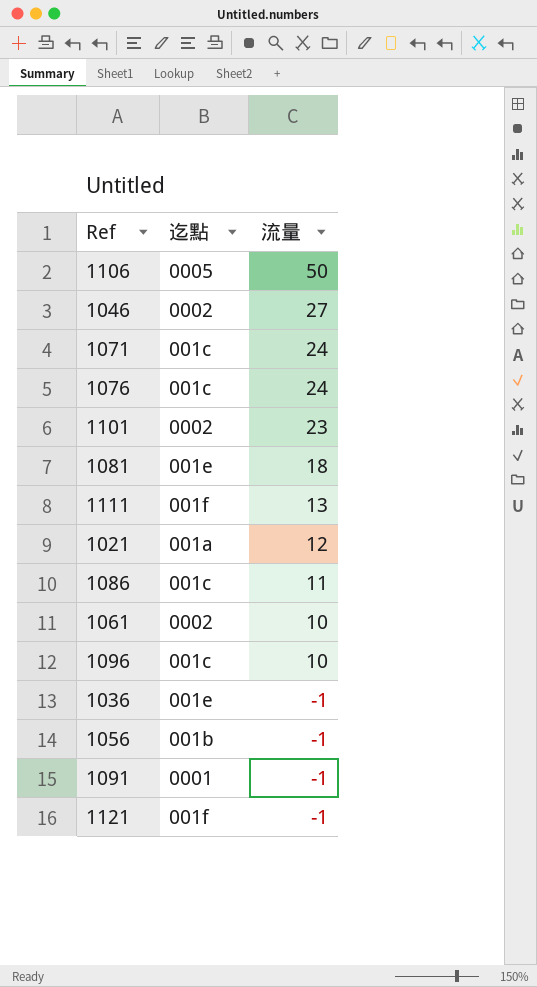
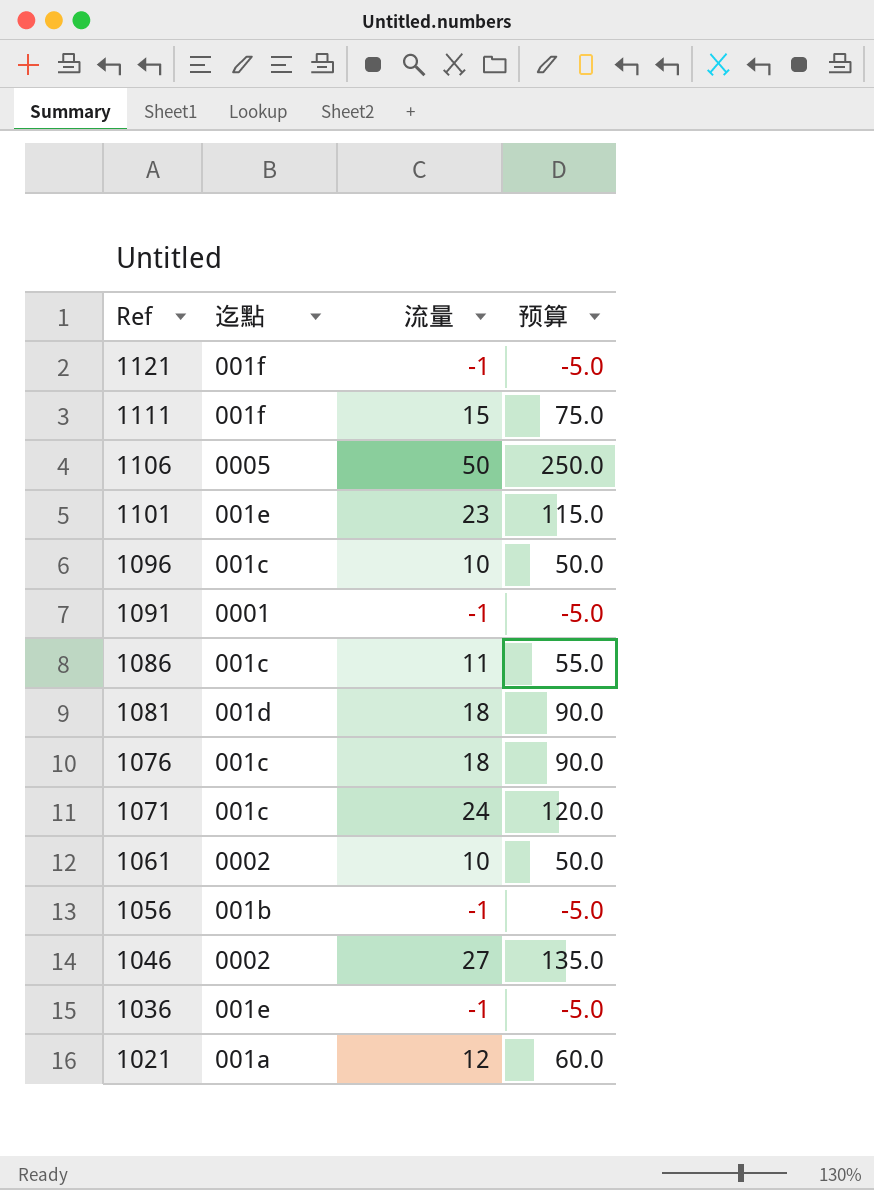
row order: 流量 descending -> Ref descending
column 预算 | formula: none -> [流量] * 5
1111 | 流量: 13 -> 15
1101 | 迄點: 0002 -> 001e
1081 | 迄點: 001e -> 001d
1076 | 流量: 24 -> 18

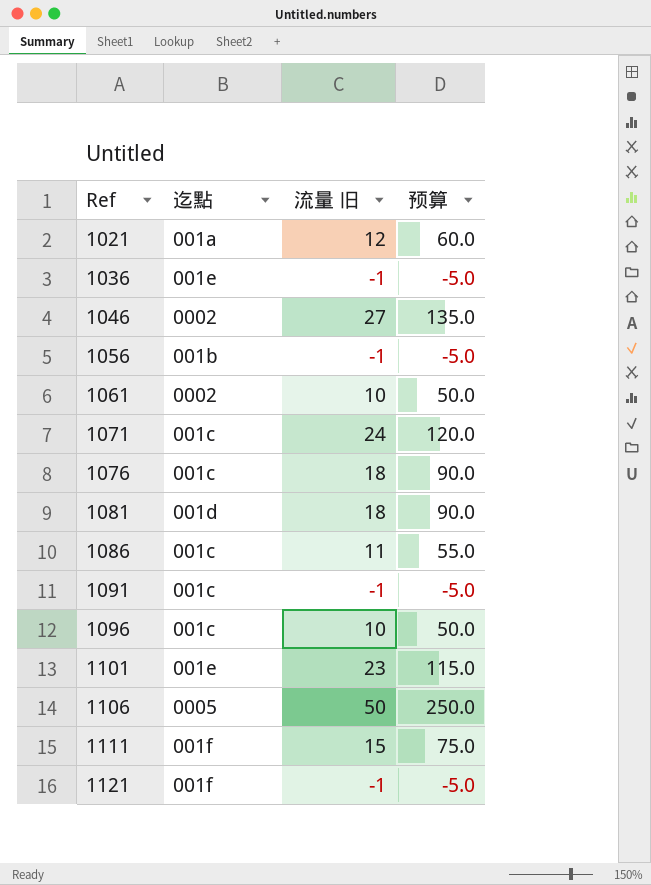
row order: Ref descending -> Ref ascending
column name: 流量 -> 流量 旧
1091 | 迄點: 0001 -> 001c

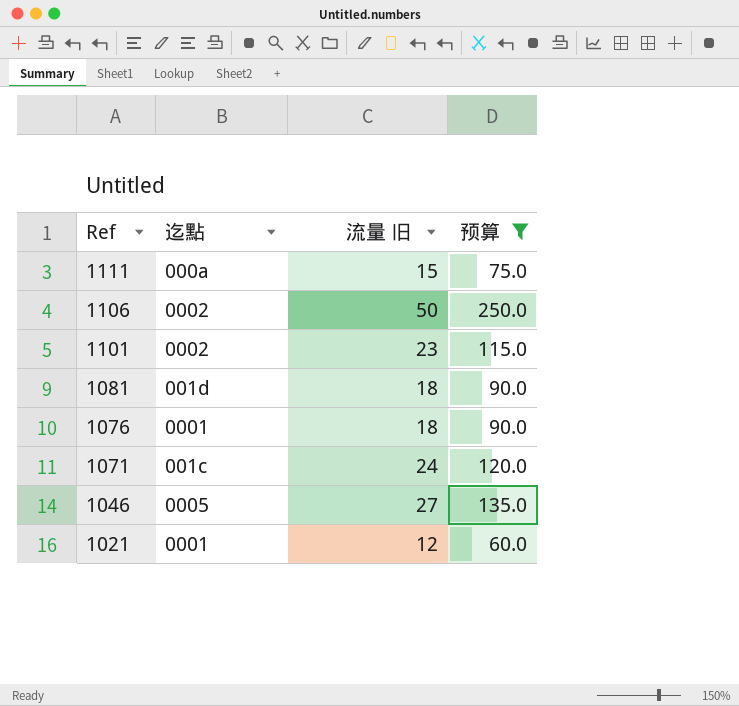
filter: none -> 预算 >= 60.0
row order: Ref ascending -> Ref descending
1111 | 迄點: 001f -> 000a
1106 | 迄點: 0005 -> 0002
1101 | 迄點: 001e -> 0002
1076 | 迄點: 001c -> 0001
1046 | 迄點: 0002 -> 0005
1021 | 迄點: 001a -> 0001

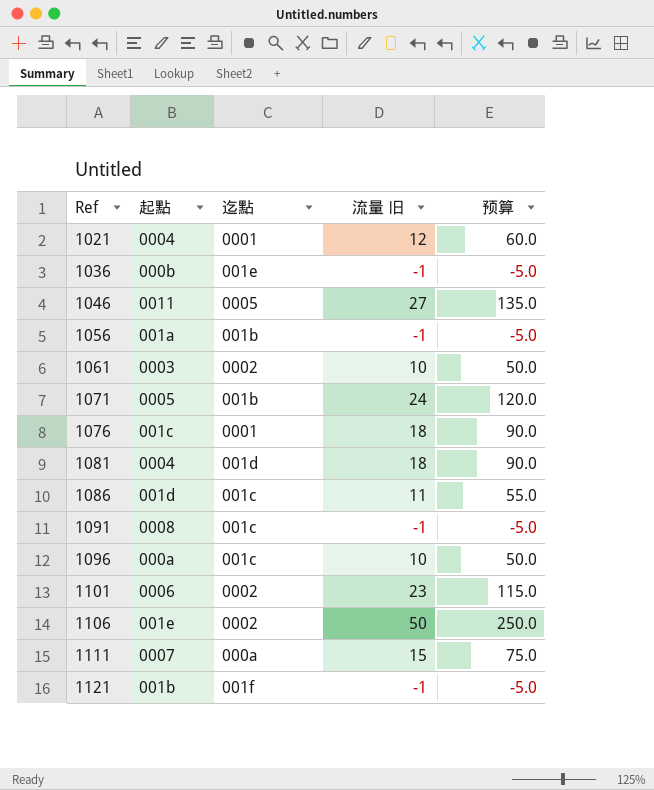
filter: 预算 >= 60.0 -> none
row order: Ref descending -> Ref ascending
column 起點 | position: none -> 2
1071 | 迄點: 001c -> 001b

